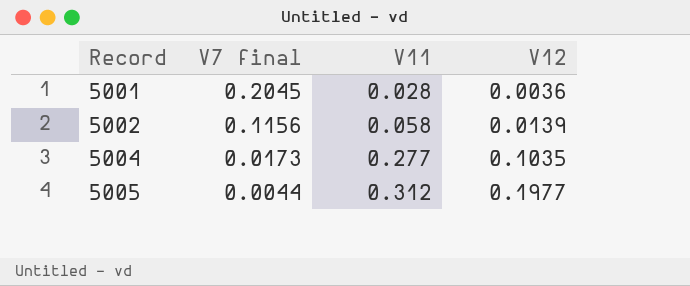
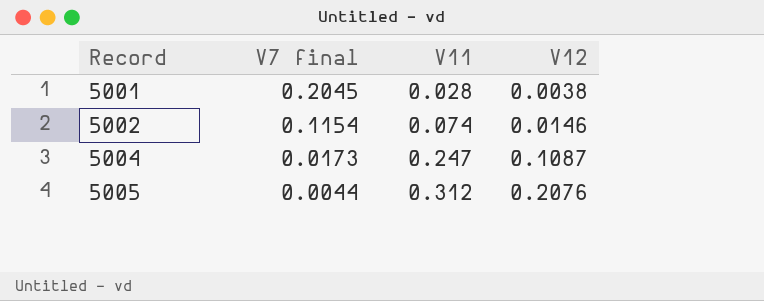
5001 | V12: 0.0036 -> 0.0038
5002 | V7 final: 0.1156 -> 0.1154
5002 | V11: 0.058 -> 0.074
5002 | V12: 0.0139 -> 0.0146
5004 | V11: 0.277 -> 0.247
5004 | V12: 0.1035 -> 0.1087
5005 | V12: 0.1977 -> 0.2076

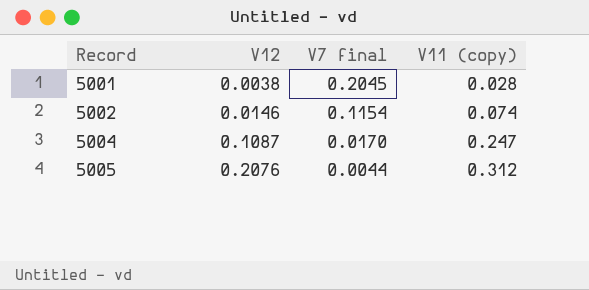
column V12 | position: 4 -> 2
column name: V11 -> V11 (copy)
5004 | V7 final: 0.0173 -> 0.0170

